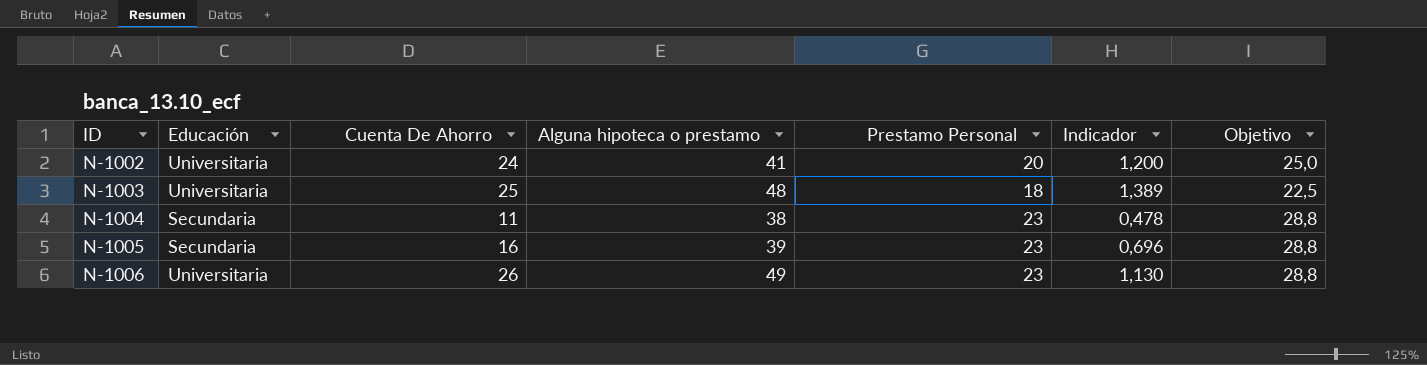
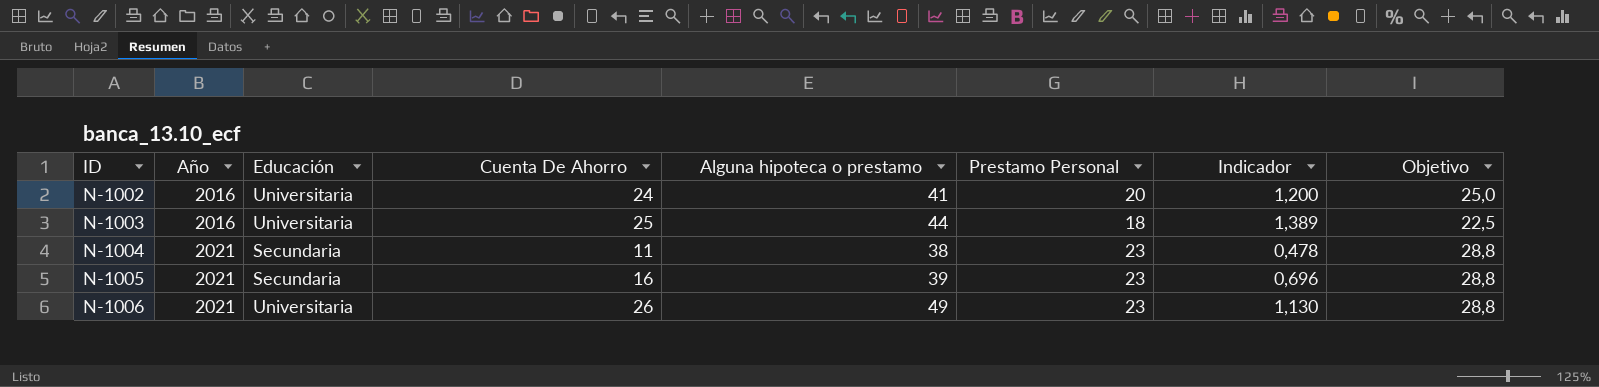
column Año | position: none -> 2
N-1003 | Alguna hipoteca o prestamo: 48 -> 44

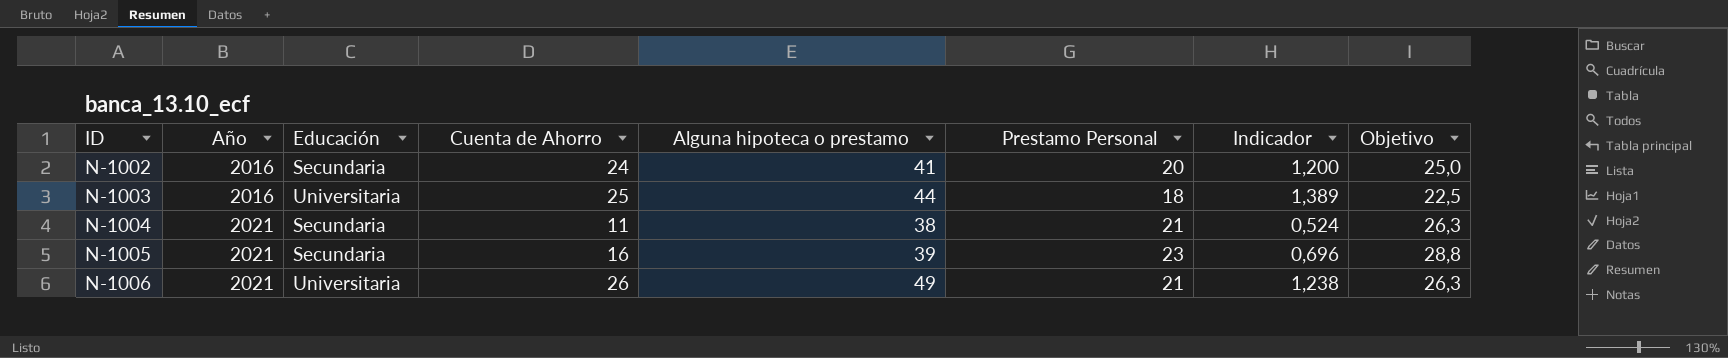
column name: Cuenta De Ahorro -> Cuenta de Ahorro
N-1002 | Educación: Universitaria -> Secundaria
N-1004 | Prestamo Personal: 23 -> 21
N-1004 | Indicador: 0,478 -> 0,524
N-1004 | Objetivo: 28,8 -> 26,3
N-1006 | Prestamo Personal: 23 -> 21
N-1006 | Indicador: 1,130 -> 1,238
N-1006 | Objetivo: 28,8 -> 26,3

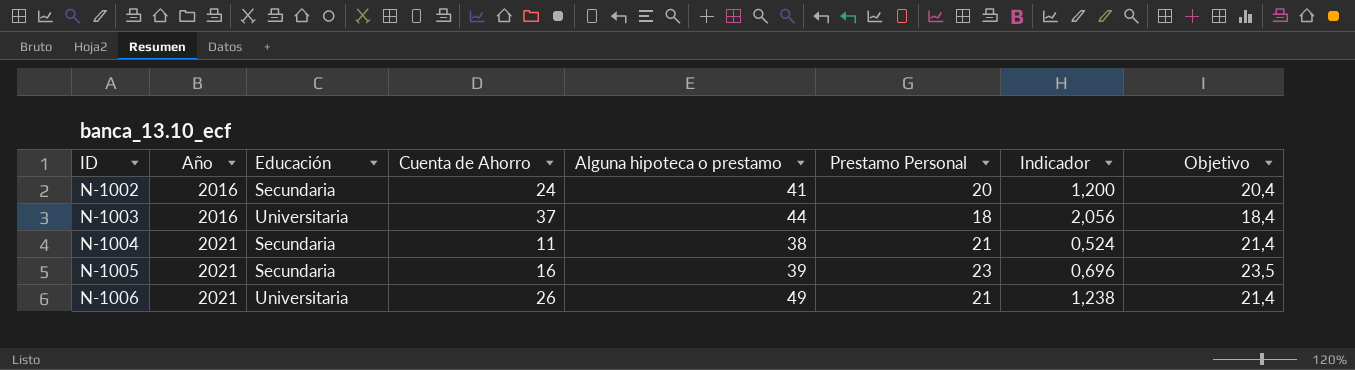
column Objetivo | formula: [Prestamo Personal] * 1,25 -> [Prestamo Personal] * 1,02
N-1003 | Cuenta de Ahorro: 25 -> 37
N-1003 | Indicador: 1,389 -> 2,056

